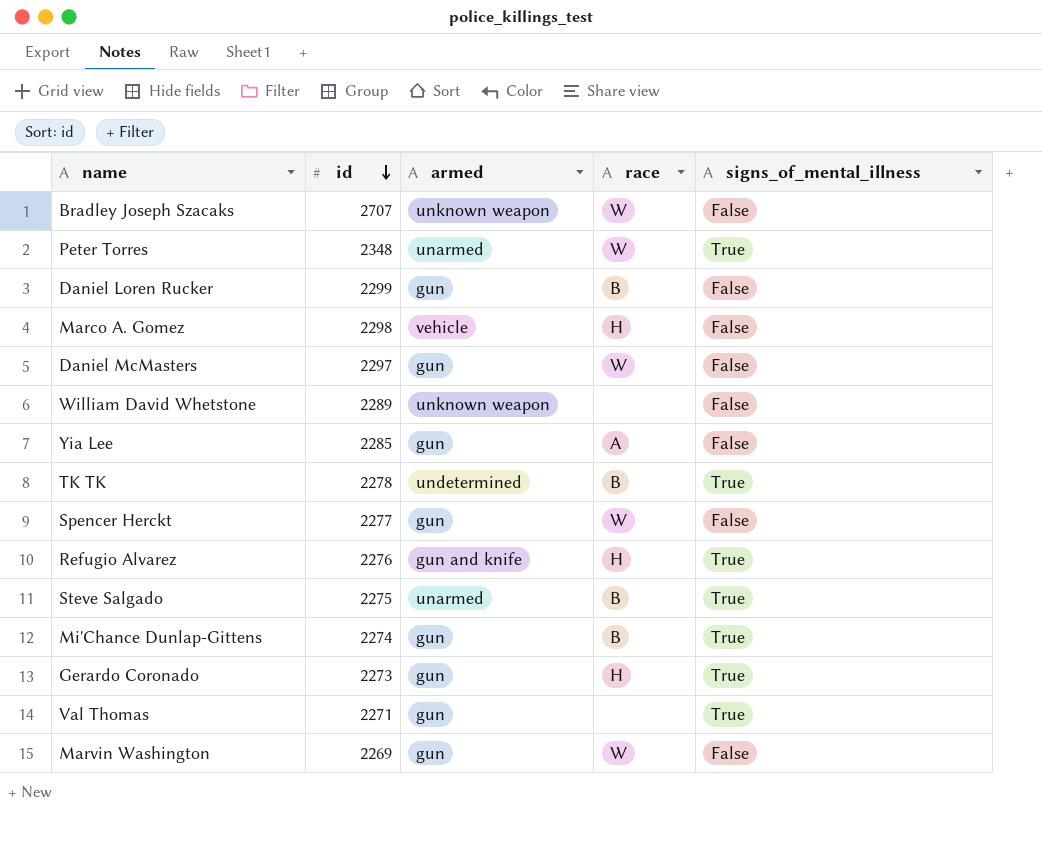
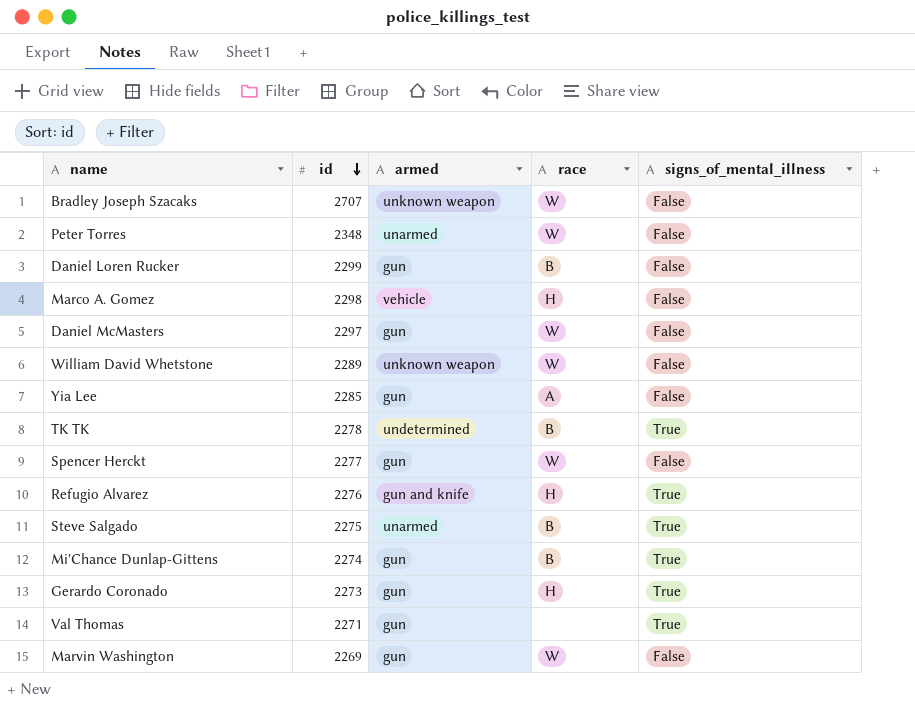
Peter Torres | signs_of_mental_illness: True -> False
William David Whetstone | race: none -> W

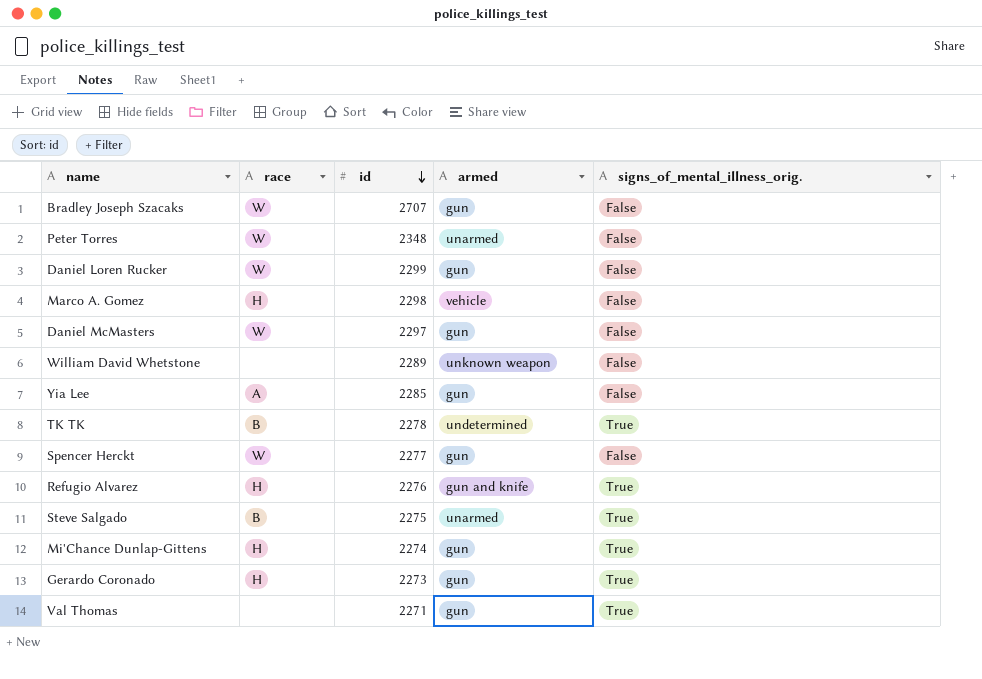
column race | position: 4 -> 2
column name: signs_of_mental_illness -> signs_of_mental_illness_orig.
row Marvin Washington: 2269 | gun | W | False -> none
Bradley Joseph Szacaks | armed: unknown weapon -> gun
Daniel Loren Rucker | race: B -> W
William David Whetstone | race: W -> none
Mi'Chance Dunlap-Gittens | race: B -> H

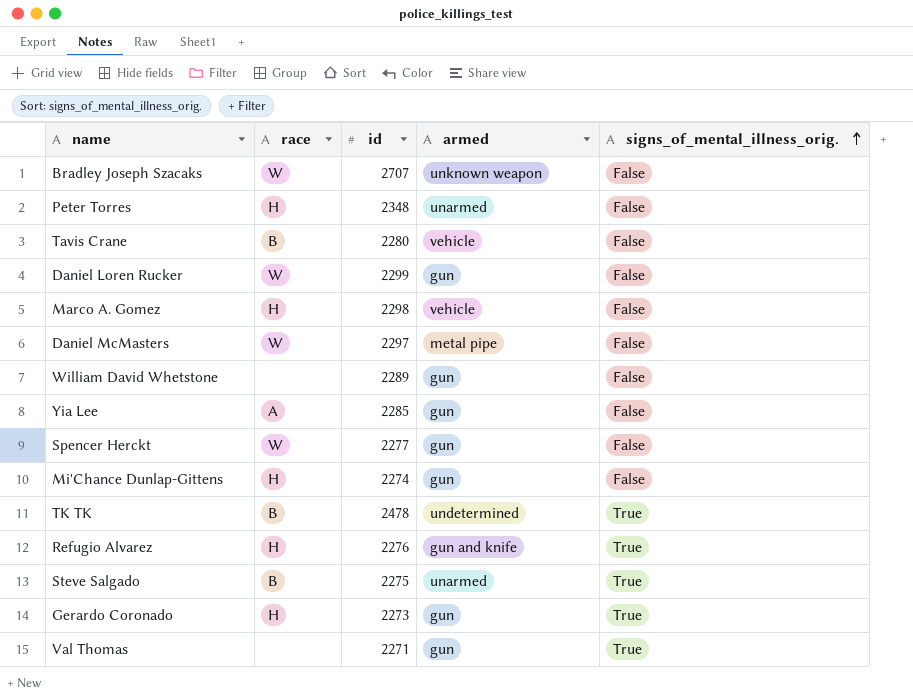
row order: id descending -> signs_of_mental_illness_orig. ascending
Bradley Joseph Szacaks | armed: gun -> unknown weapon
Peter Torres | race: W -> H
row Tavis Crane: none -> B | 2280 | vehicle | False
Daniel McMasters | armed: gun -> metal pipe
William David Whetstone | armed: unknown weapon -> gun
Mi'Chance Dunlap-Gittens | signs_of_mental_illness_orig.: True -> False
TK TK | id: 2278 -> 2478

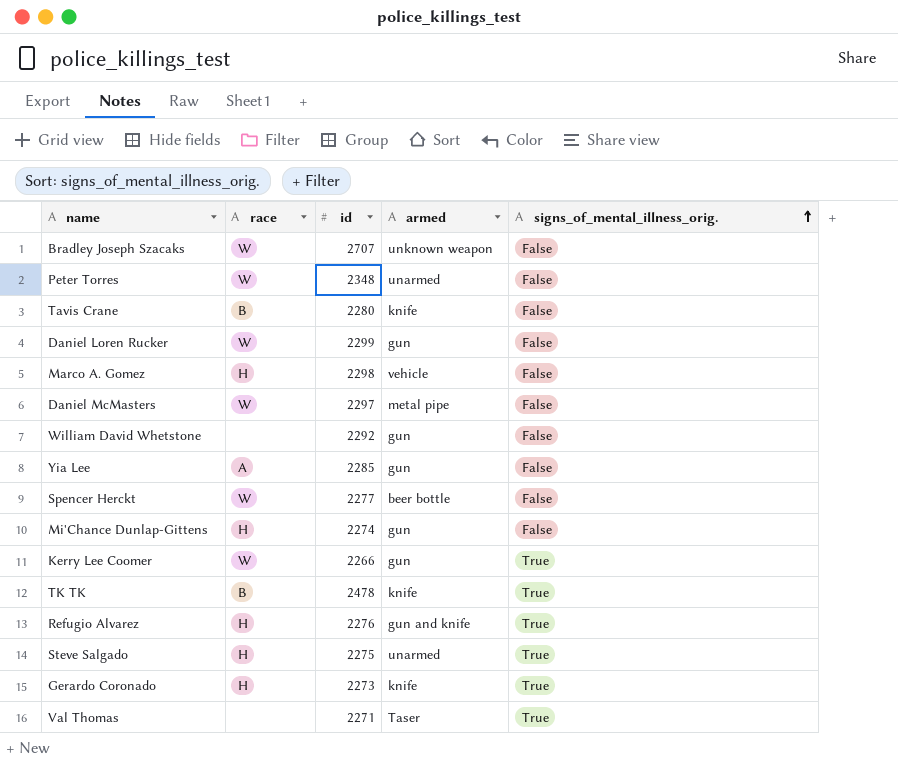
Peter Torres | race: H -> W
Tavis Crane | armed: vehicle -> knife
William David Whetstone | id: 2289 -> 2292
Spencer Herckt | armed: gun -> beer bottle
row Kerry Lee Coomer: none -> W | 2266 | gun | True
TK TK | armed: undetermined -> knife
Steve Salgado | race: B -> H
Gerardo Coronado | armed: gun -> knife
Val Thomas | armed: gun -> Taser

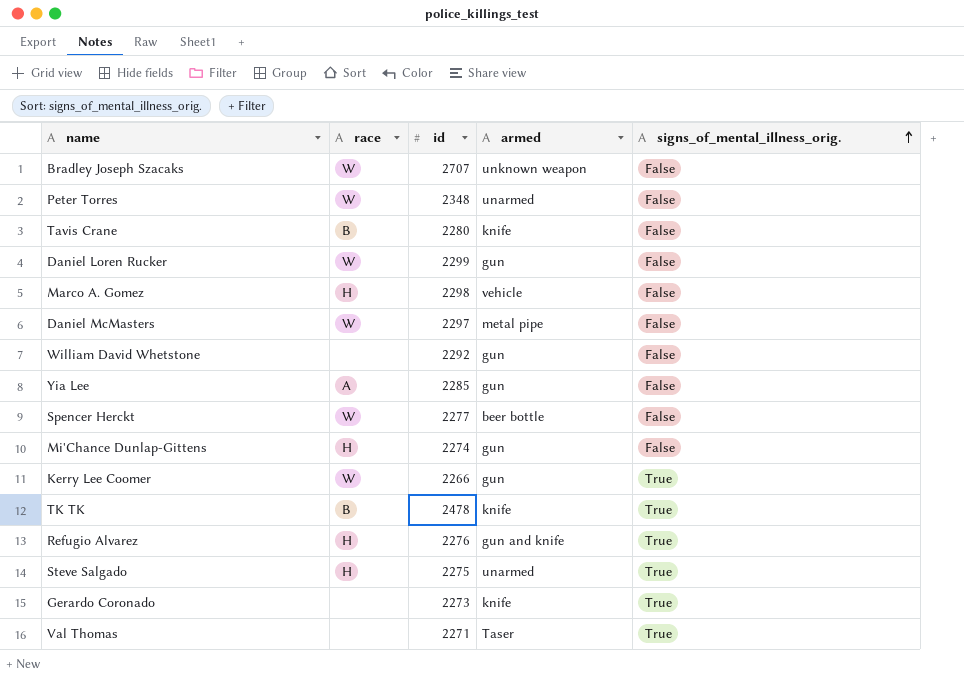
Gerardo Coronado | race: H -> none

